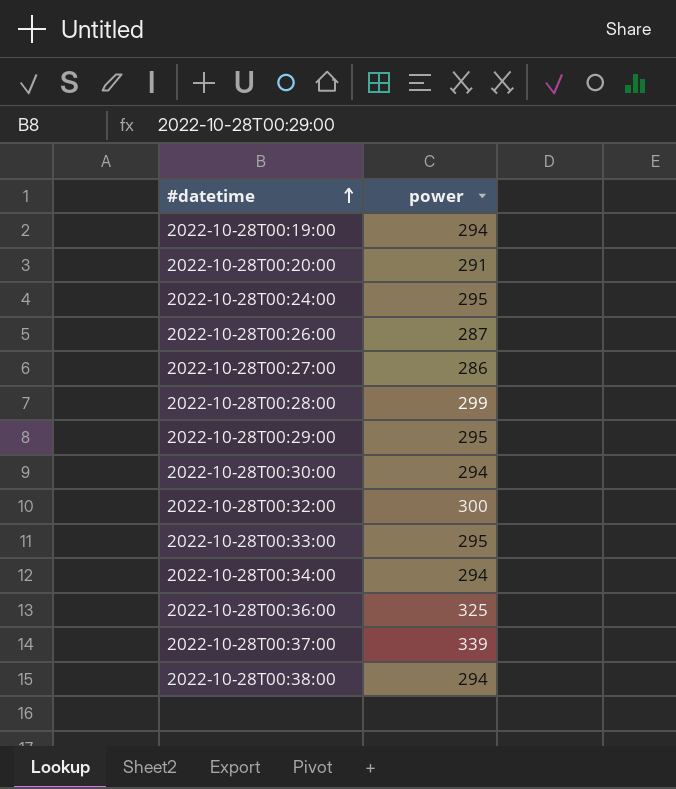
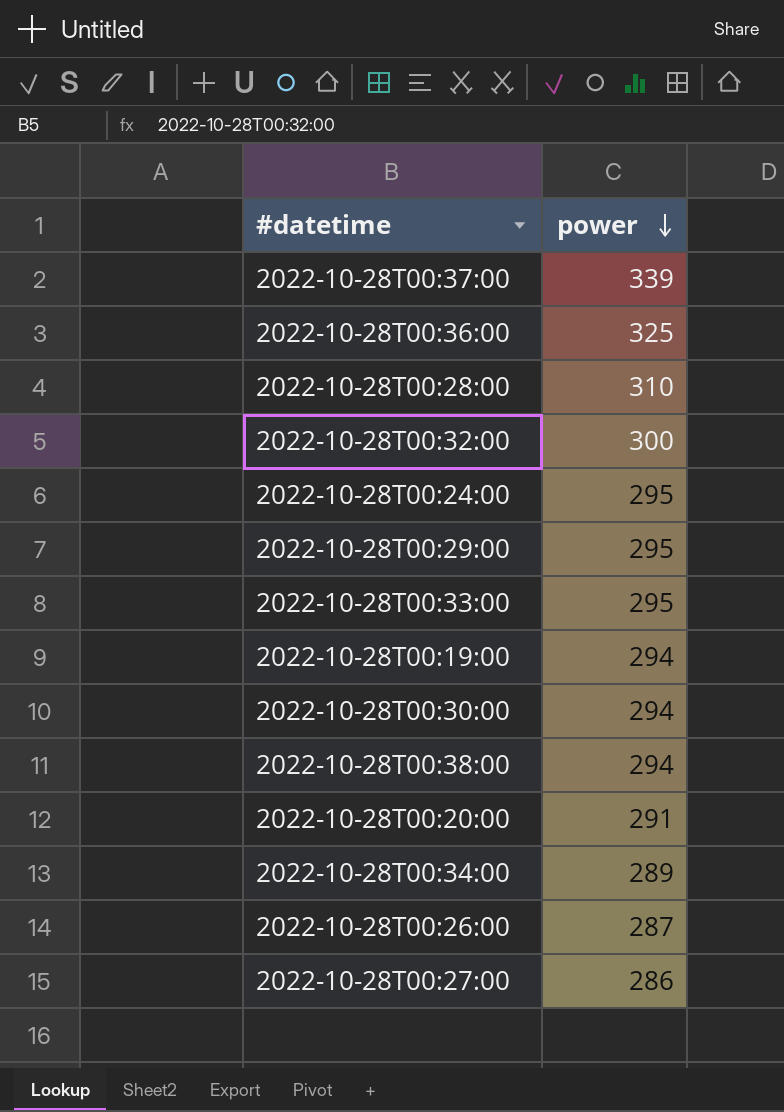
row order: #datetime ascending -> power descending
2022-10-28T00:28:00 | power: 299 -> 310
2022-10-28T00:34:00 | power: 294 -> 289

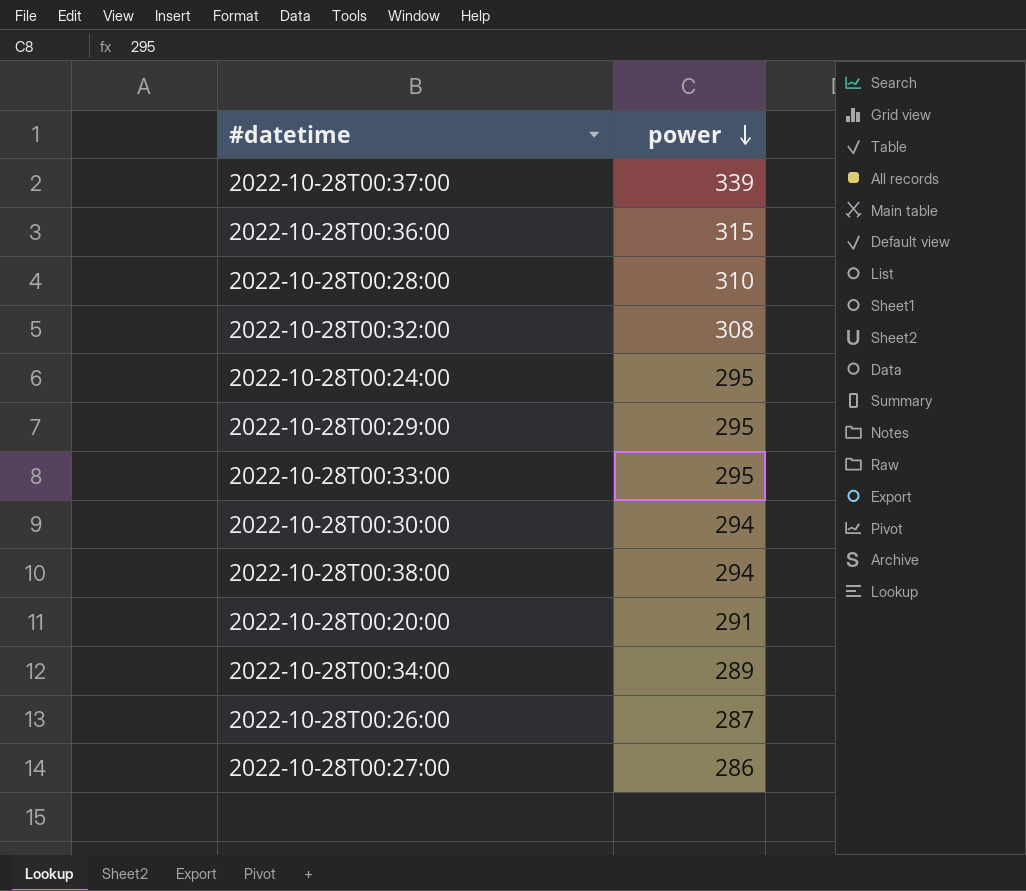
row 2022-10-28T00:19:00: 294 -> none
2022-10-28T00:36:00 | power: 325 -> 315
2022-10-28T00:32:00 | power: 300 -> 308

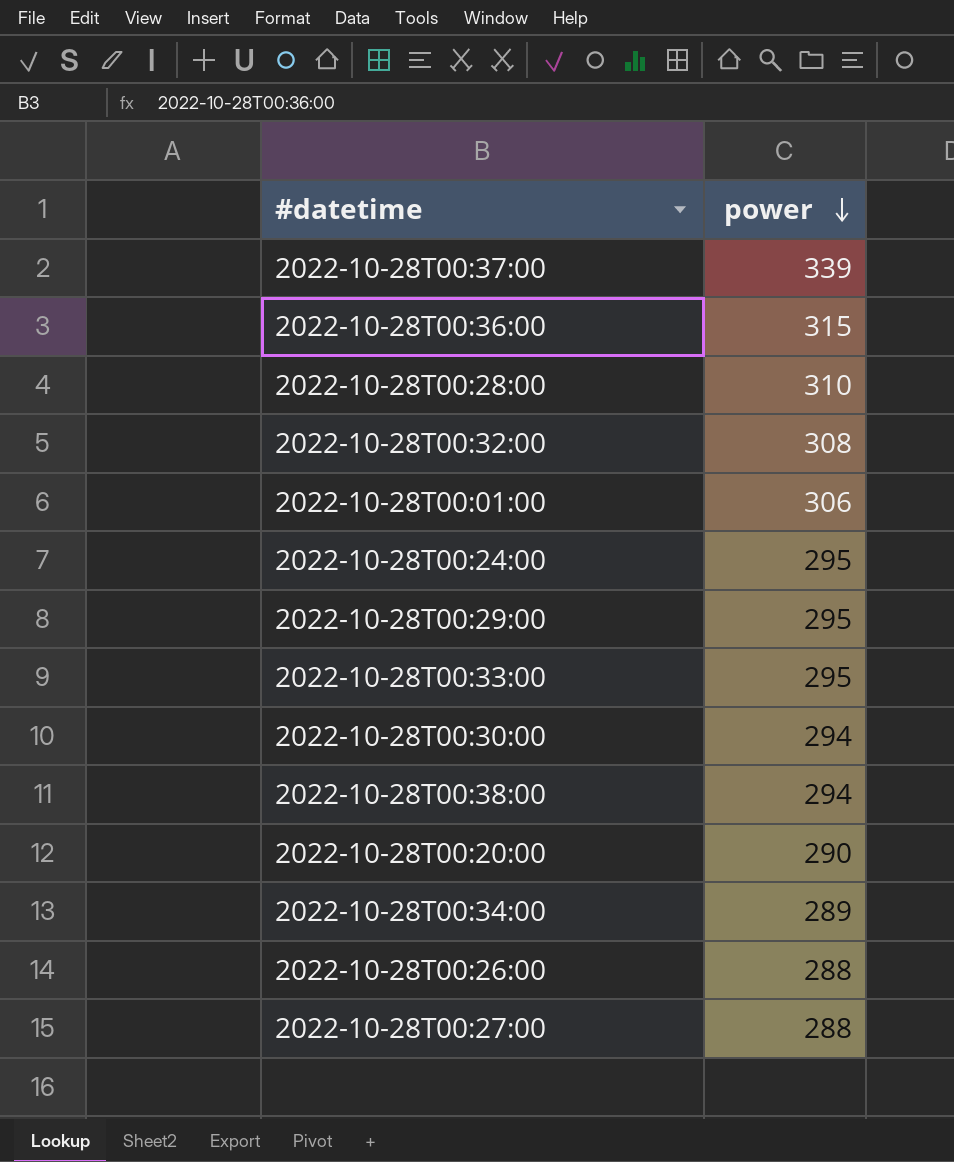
row 2022-10-28T00:01:00: none -> 306
2022-10-28T00:20:00 | power: 291 -> 290
2022-10-28T00:26:00 | power: 287 -> 288
2022-10-28T00:27:00 | power: 286 -> 288

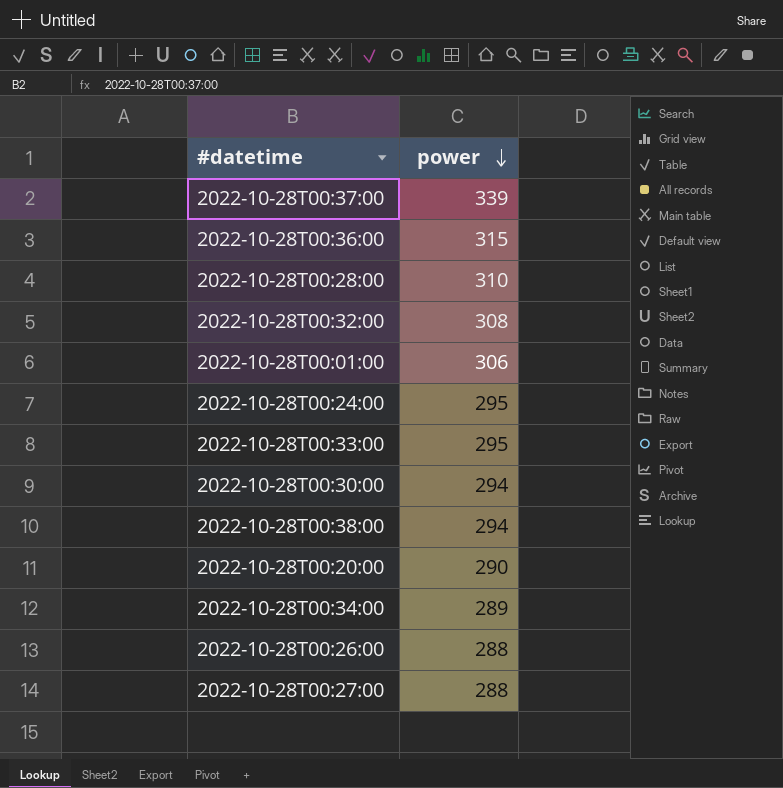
row 2022-10-28T00:29:00: 295 -> none

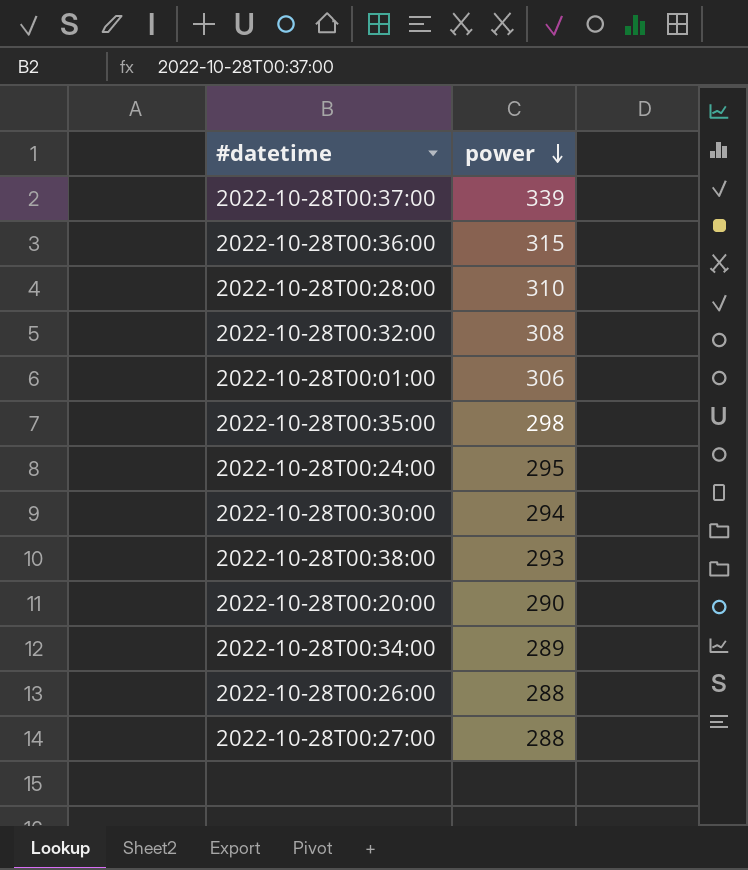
row 2022-10-28T00:33:00: 295 -> none
row 2022-10-28T00:35:00: none -> 298
2022-10-28T00:38:00 | power: 294 -> 293

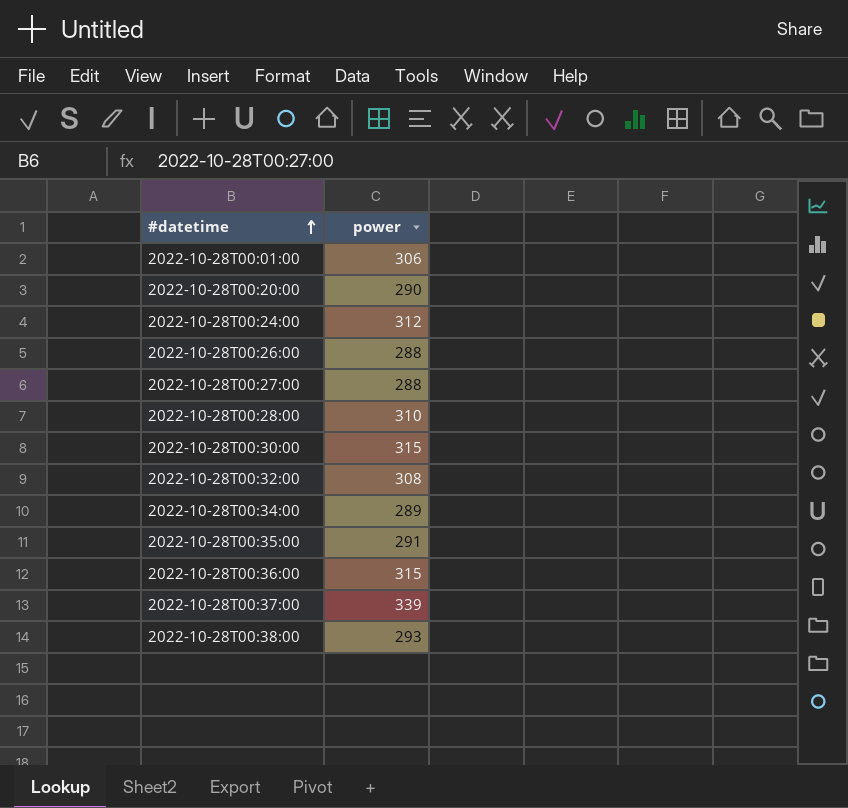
row order: power descending -> #datetime ascending
2022-10-28T00:24:00 | power: 295 -> 312
2022-10-28T00:30:00 | power: 294 -> 315
2022-10-28T00:35:00 | power: 298 -> 291

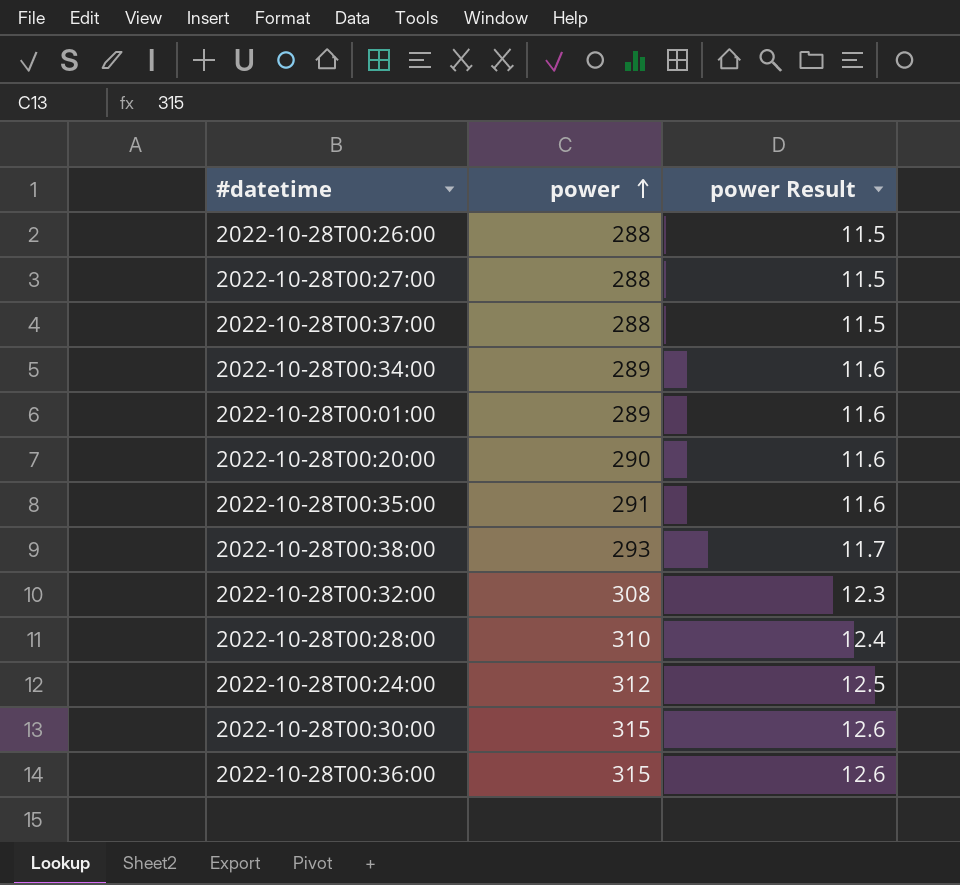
row order: #datetime ascending -> power ascending
column power Result | formula: none -> [power] * 0.04
2022-10-28T00:37:00 | power: 339 -> 288
2022-10-28T00:01:00 | power: 306 -> 289

